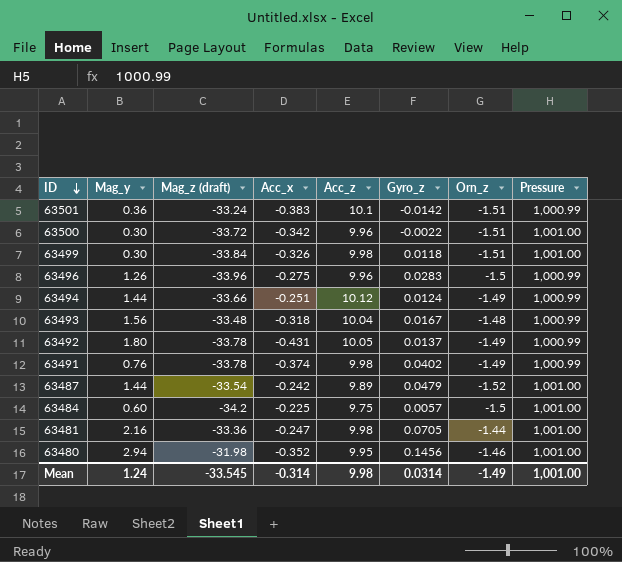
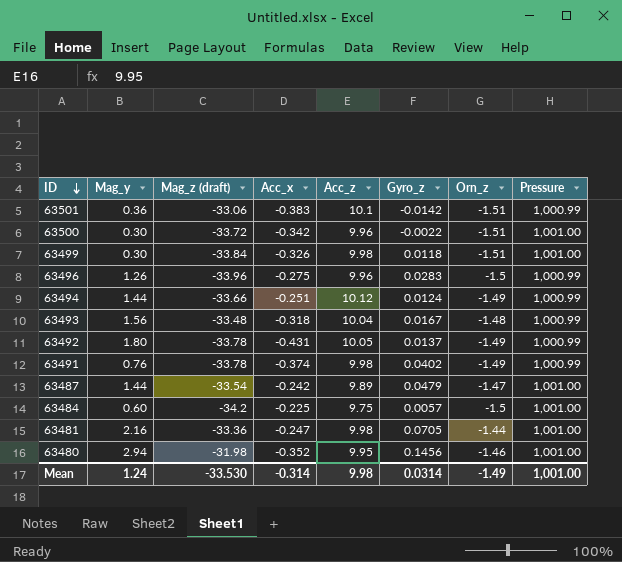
63501 | Mag_z (draft): -33.24 -> -33.06
63487 | Orn_z: -1.52 -> -1.47
Mean | Mag_z (draft): -33.545 -> -33.530

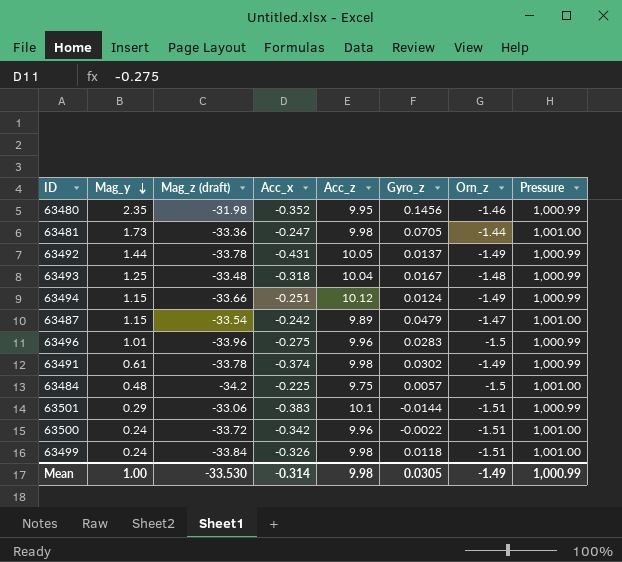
row order: ID descending -> Mag_y descending
63480 | Mag_y: 2.94 -> 2.35
63480 | Pressure: 1,001.00 -> 1,000.99
63481 | Mag_y: 2.16 -> 1.73
63492 | Mag_y: 1.80 -> 1.44
63493 | Mag_y: 1.56 -> 1.25
63494 | Mag_y: 1.44 -> 1.15
63487 | Mag_y: 1.44 -> 1.15
63496 | Mag_y: 1.26 -> 1.01
63491 | Mag_y: 0.76 -> 0.61
63491 | Gyro_z: 0.0402 -> 0.0302
63484 | Mag_y: 0.60 -> 0.48
63501 | Mag_y: 0.36 -> 0.29
63501 | Gyro_z: -0.0142 -> -0.0144
63500 | Mag_y: 0.30 -> 0.24
63499 | Mag_y: 0.30 -> 0.24
Mean | Mag_y: 1.24 -> 1.00
Mean | Gyro_z: 0.0314 -> 0.0305
Mean | Pressure: 1,001.00 -> 1,000.99

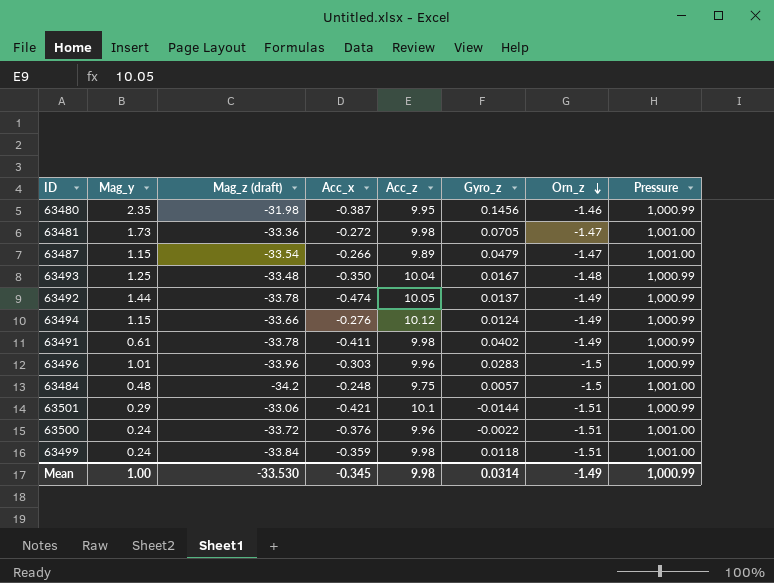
row order: Mag_y descending -> Orn_z descending
63480 | Acc_x: -0.352 -> -0.387
63481 | Acc_x: -0.247 -> -0.272
63481 | Orn_z: -1.44 -> -1.47
63487 | Acc_x: -0.242 -> -0.266
63493 | Acc_x: -0.318 -> -0.350
63492 | Acc_x: -0.431 -> -0.474
63494 | Acc_x: -0.251 -> -0.276
63491 | Acc_x: -0.374 -> -0.411
63491 | Gyro_z: 0.0302 -> 0.0402
63496 | Acc_x: -0.275 -> -0.303
63484 | Acc_x: -0.225 -> -0.248
63501 | Acc_x: -0.383 -> -0.421
63500 | Acc_x: -0.342 -> -0.376
63499 | Acc_x: -0.326 -> -0.359
Mean | Acc_x: -0.314 -> -0.345
Mean | Gyro_z: 0.0305 -> 0.0314

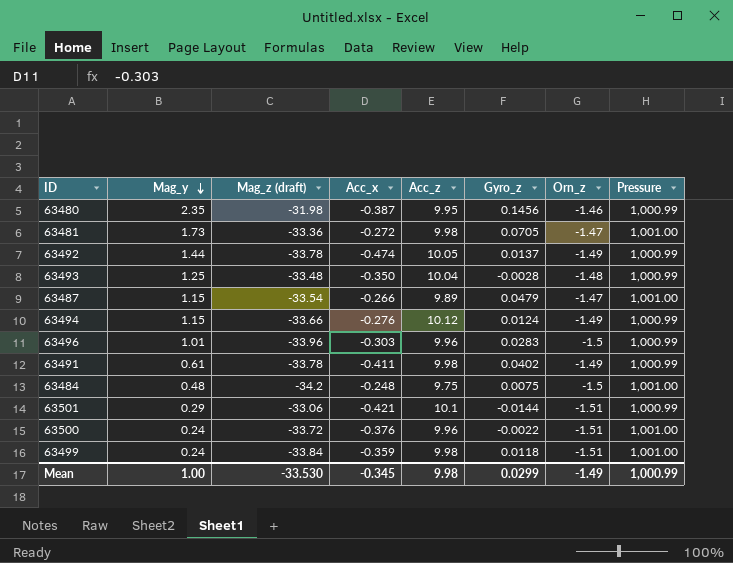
row order: Orn_z descending -> Mag_y descending
63493 | Gyro_z: 0.0167 -> -0.0028
63484 | Gyro_z: 0.0057 -> 0.0075
Mean | Gyro_z: 0.0314 -> 0.0299

